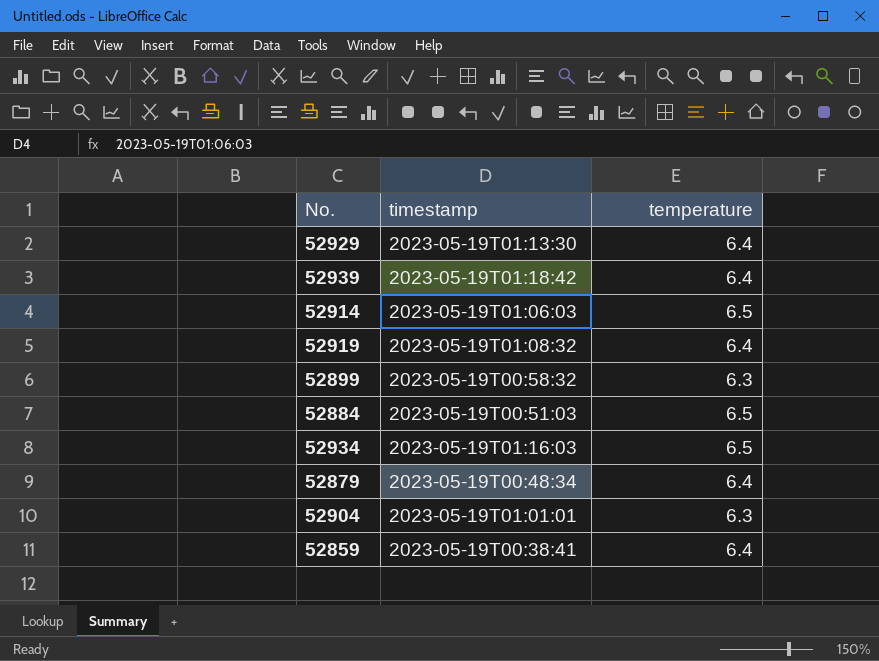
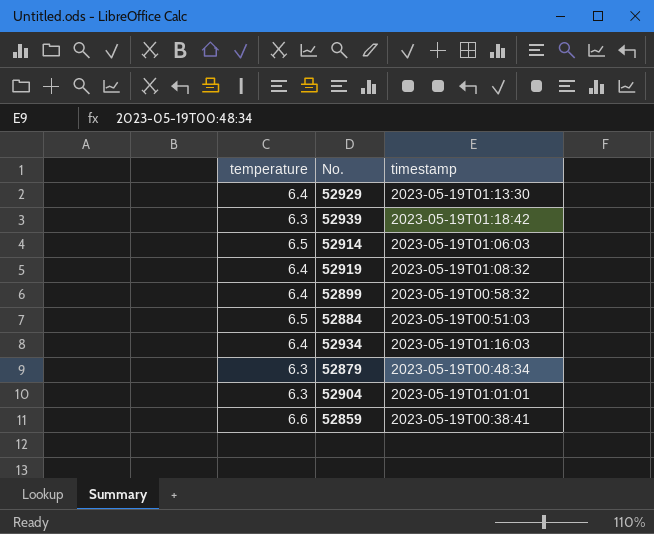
column temperature | position: 3 -> 1
52939 | temperature: 6.4 -> 6.3
52899 | temperature: 6.3 -> 6.4
52934 | temperature: 6.5 -> 6.4
52879 | temperature: 6.4 -> 6.3
52859 | temperature: 6.4 -> 6.6

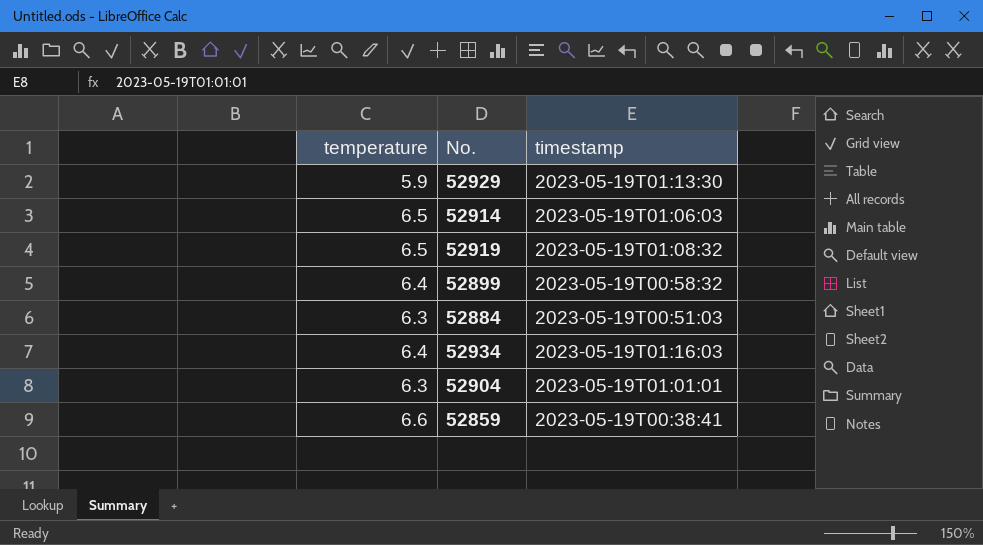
row 52939: 6.3 | 2023-05-19T01:18:42 -> none
row 52879: 6.3 | 2023-05-19T00:48:34 -> none
52929 | temperature: 6.4 -> 5.9
52919 | temperature: 6.4 -> 6.5
52884 | temperature: 6.5 -> 6.3

